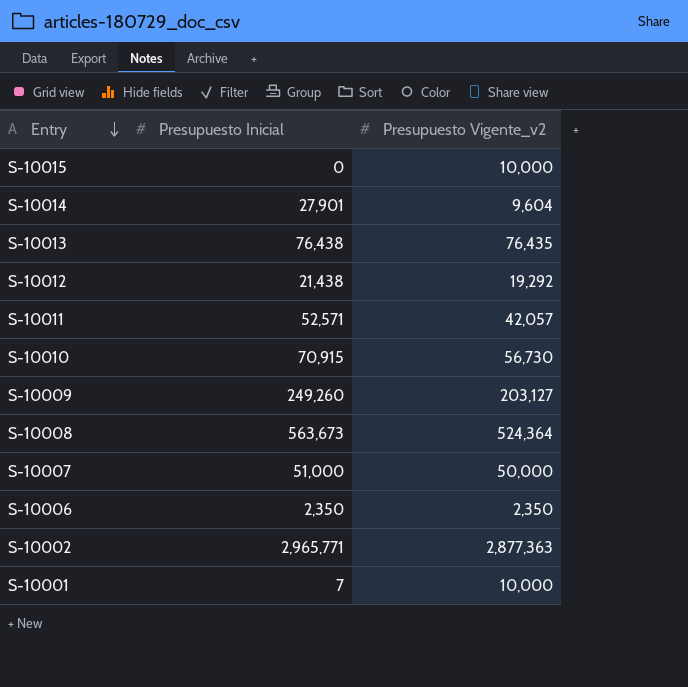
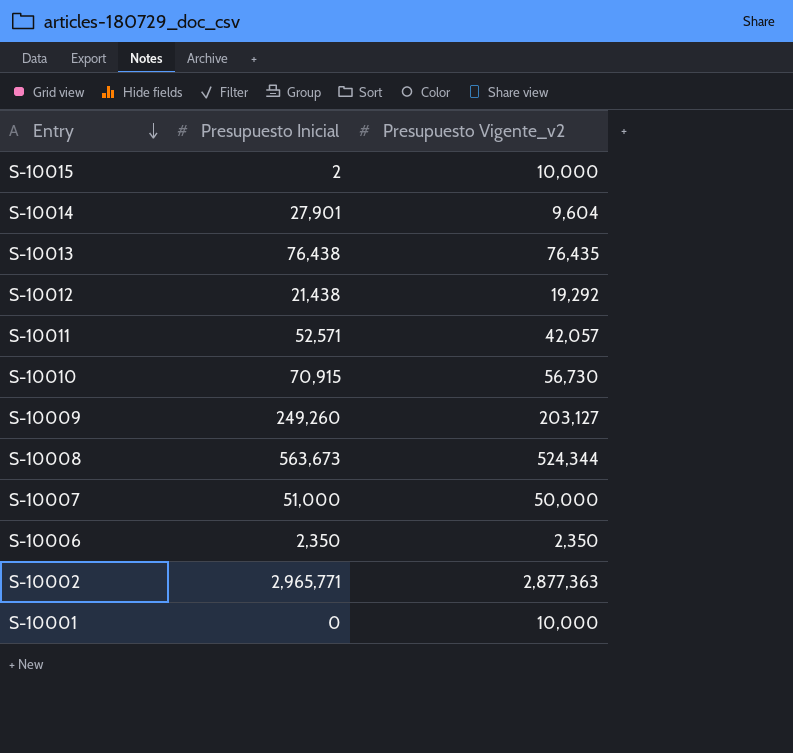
S-10015 | Presupuesto Inicial: 0 -> 2
S-10008 | Presupuesto Vigente_v2: 524,364 -> 524,344
S-10001 | Presupuesto Inicial: 7 -> 0

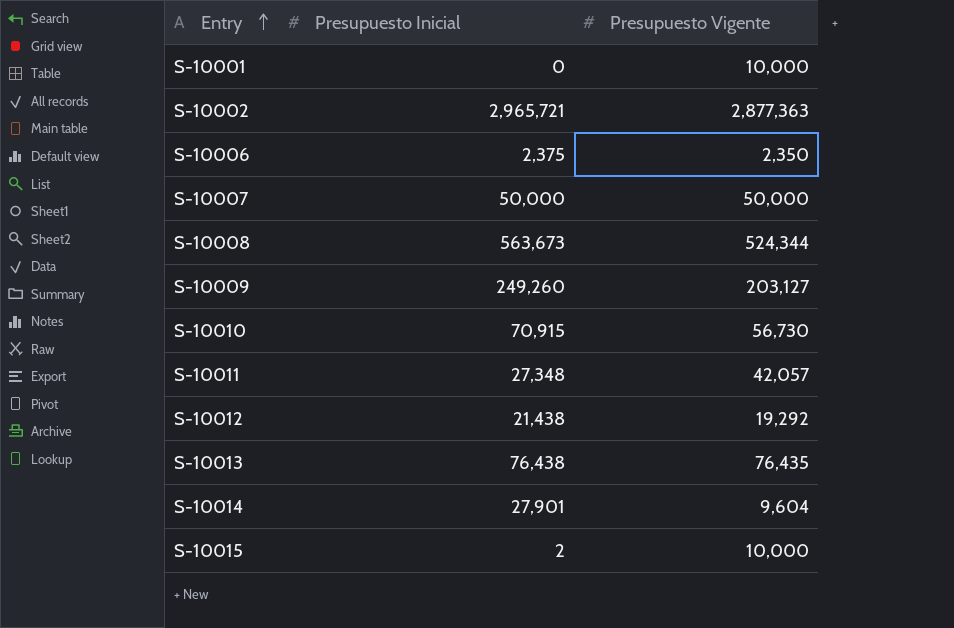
row order: Entry descending -> Entry ascending
column name: Presupuesto Vigente_v2 -> Presupuesto Vigente
S-10002 | Presupuesto Inicial: 2,965,771 -> 2,965,721
S-10006 | Presupuesto Inicial: 2,350 -> 2,375
S-10007 | Presupuesto Inicial: 51,000 -> 50,000
S-10011 | Presupuesto Inicial: 52,571 -> 27,348

